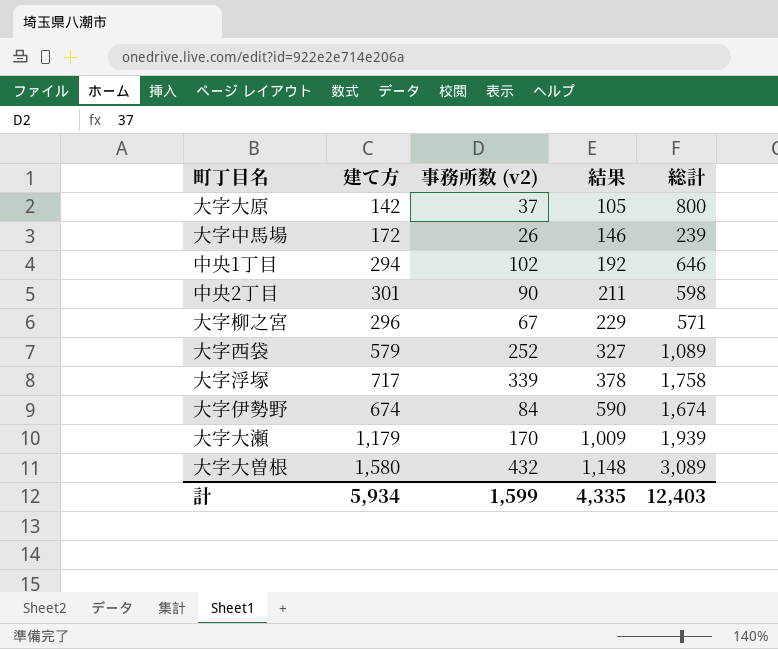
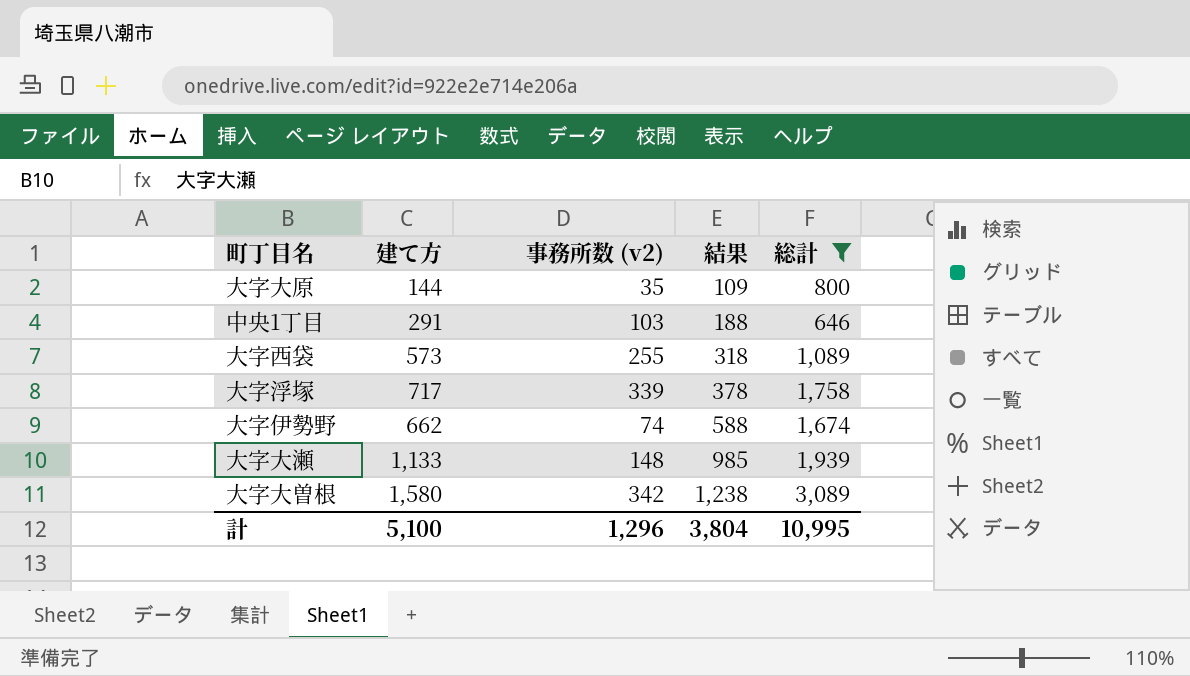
filter: none -> 総計 >= 646
大字大原 | 建て方: 142 -> 144
大字大原 | 事務所数 (v2): 37 -> 35
大字大原 | 結果: 105 -> 109
中央1丁目 | 建て方: 294 -> 291
中央1丁目 | 事務所数 (v2): 102 -> 103
中央1丁目 | 結果: 192 -> 188
大字西袋 | 建て方: 579 -> 573
大字西袋 | 事務所数 (v2): 252 -> 255
大字西袋 | 結果: 327 -> 318
大字伊勢野 | 建て方: 674 -> 662
大字伊勢野 | 事務所数 (v2): 84 -> 74
大字伊勢野 | 結果: 590 -> 588
大字大瀬 | 建て方: 1,179 -> 1,133
大字大瀬 | 事務所数 (v2): 170 -> 148
大字大瀬 | 結果: 1,009 -> 985
大字大曽根 | 事務所数 (v2): 432 -> 342
大字大曽根 | 結果: 1,148 -> 1,238
計 | 建て方: 5,934 -> 5,100
計 | 事務所数 (v2): 1,599 -> 1,296
計 | 結果: 4,335 -> 3,804
計 | 総計: 12,403 -> 10,995

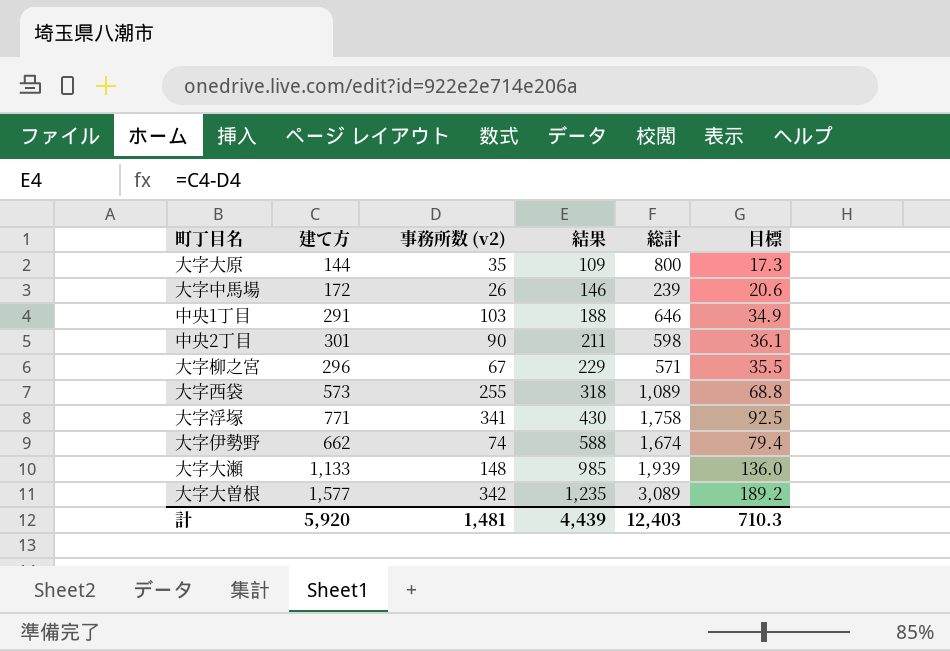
filter: 総計 >= 646 -> none
column 目標 | formula: none -> [建て方] * 0.12
大字浮塚 | 建て方: 717 -> 771
大字浮塚 | 事務所数 (v2): 339 -> 341
大字浮塚 | 結果: 378 -> 430
大字大曽根 | 建て方: 1,580 -> 1,577
大字大曽根 | 結果: 1,238 -> 1,235
計 | 建て方: 5,100 -> 5,920
計 | 事務所数 (v2): 1,296 -> 1,481
計 | 結果: 3,804 -> 4,439
計 | 総計: 10,995 -> 12,403

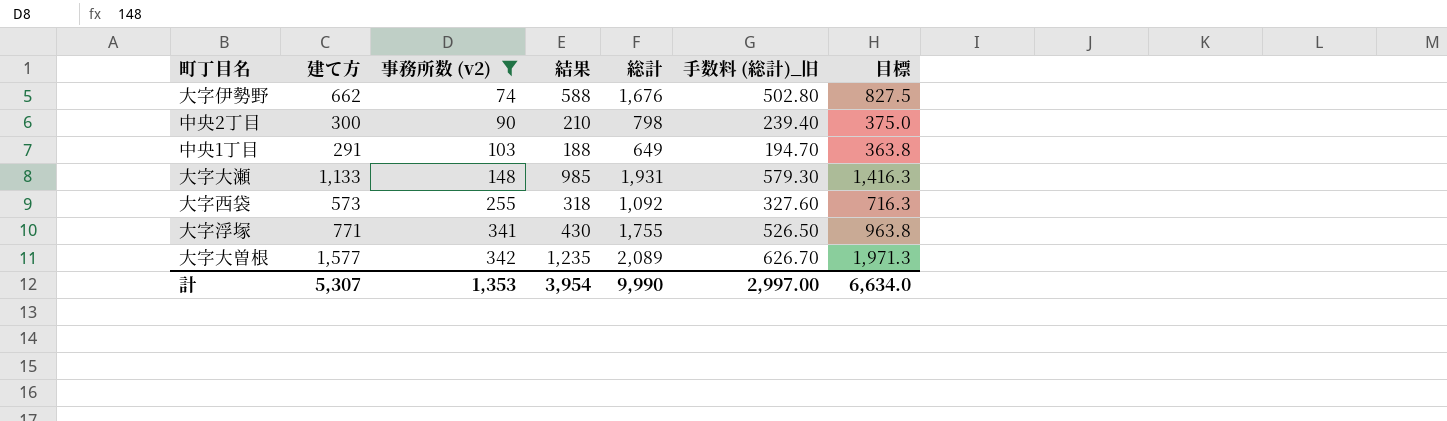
filter: none -> 事務所数 (v2) >= 74
row order: 結果 ascending -> 事務所数 (v2) ascending
column 手数料 (総計)_旧 | formula: none -> [総計] * 0.3
column 目標 | formula: [建て方] * 0.12 -> [建て方] * 1.25
大字伊勢野 | 総計: 1,674 -> 1,676
中央2丁目 | 建て方: 301 -> 300
中央2丁目 | 結果: 211 -> 210
中央2丁目 | 総計: 598 -> 798
中央1丁目 | 総計: 646 -> 649
大字大瀬 | 総計: 1,939 -> 1,931
大字西袋 | 総計: 1,089 -> 1,092
大字浮塚 | 総計: 1,758 -> 1,755
大字大曽根 | 総計: 3,089 -> 2,089
計 | 建て方: 5,920 -> 5,307
計 | 事務所数 (v2): 1,481 -> 1,353
計 | 結果: 4,439 -> 3,954
計 | 総計: 12,403 -> 9,990
計 | 目標: 710.3 -> 6,634.0

